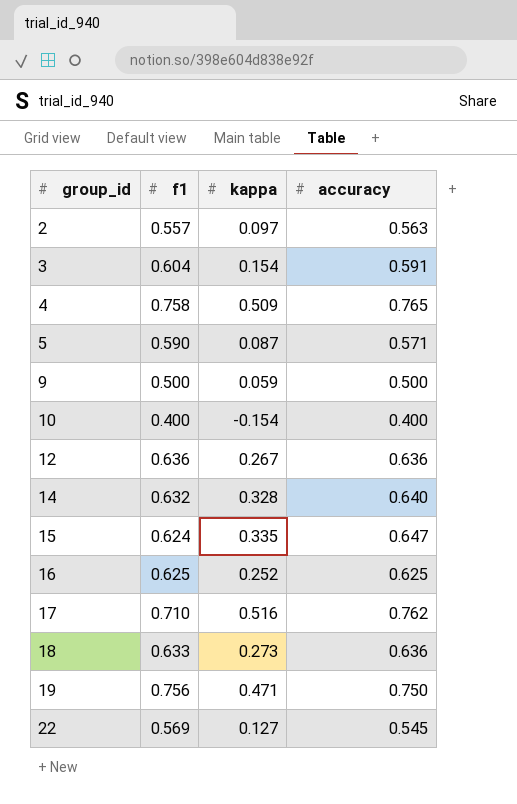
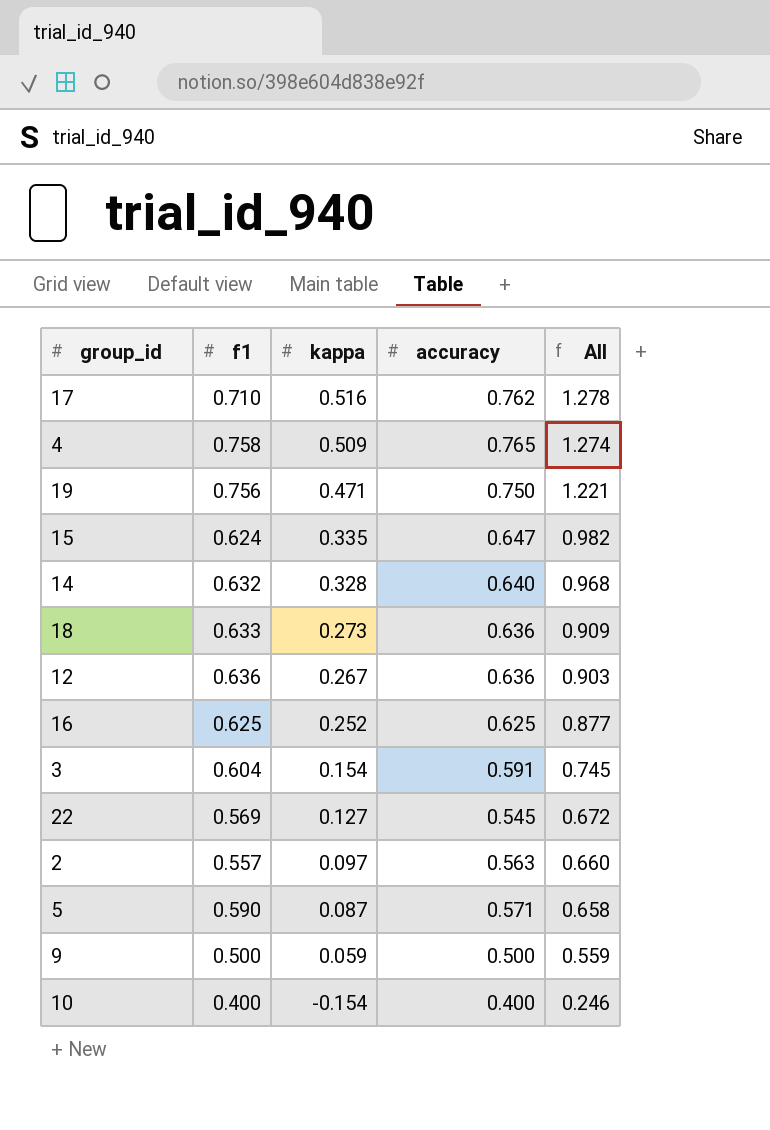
row order: group_id ascending -> kappa descending
column All | formula: none -> [kappa] + [accuracy]

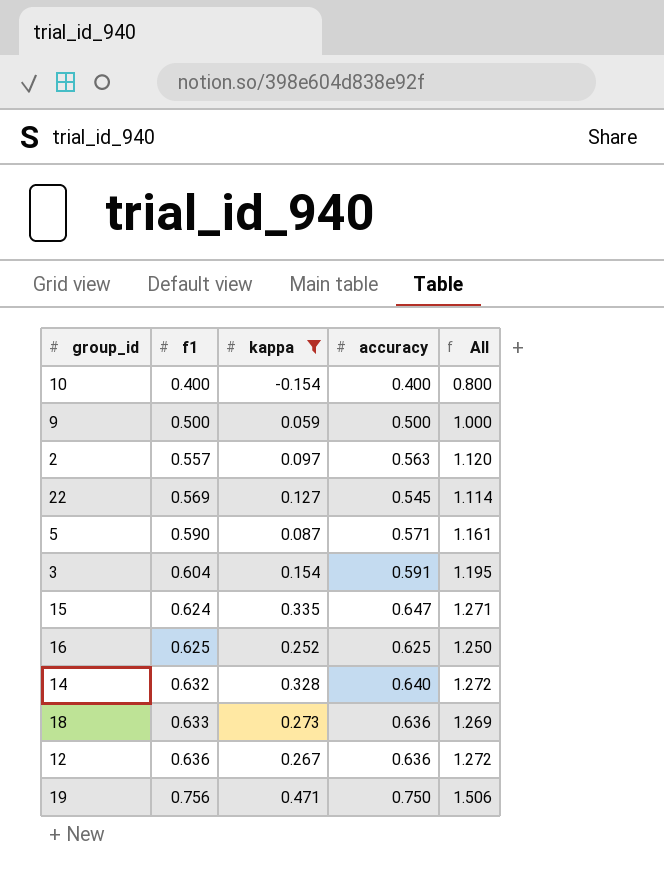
filter: none -> kappa <= 0.471
row order: kappa descending -> f1 ascending
column All | formula: [kappa] + [accuracy] -> [f1] + [accuracy]

